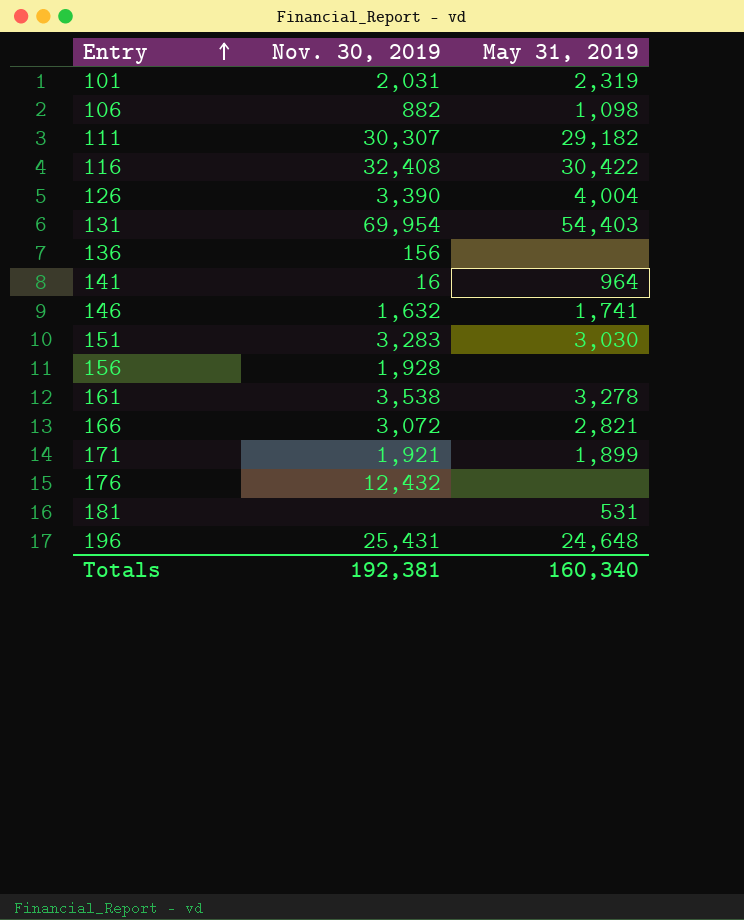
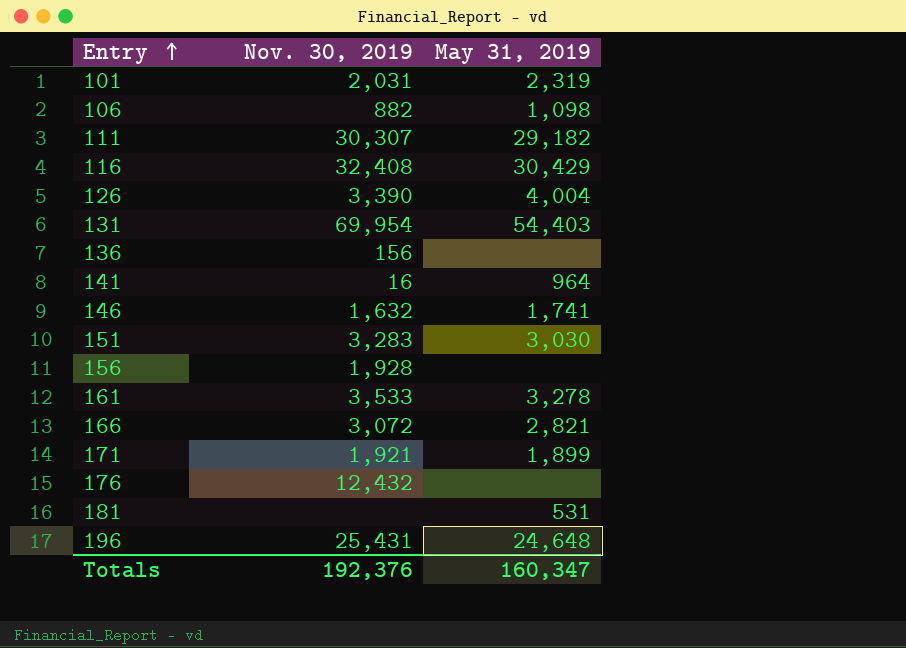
116 | May 31, 2019: 30,422 -> 30,429
161 | Nov. 30, 2019: 3,538 -> 3,533
Totals | Nov. 30, 2019: 192,381 -> 192,376
Totals | May 31, 2019: 160,340 -> 160,347

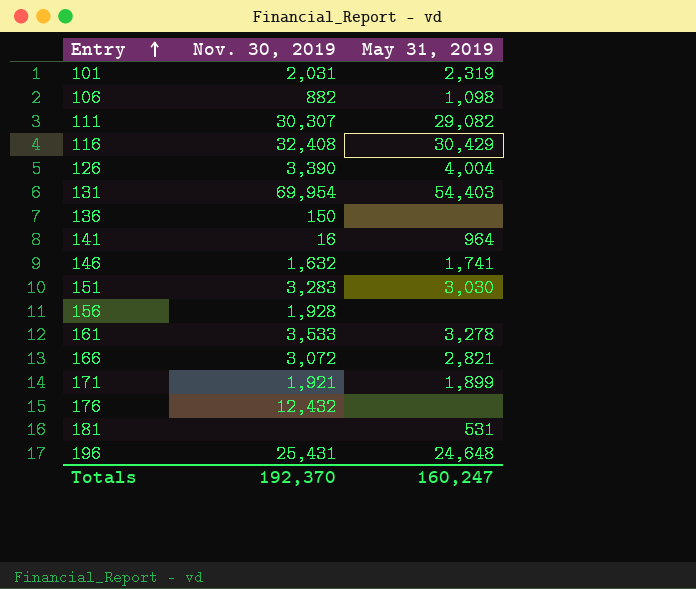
111 | May 31, 2019: 29,182 -> 29,082
136 | Nov. 30, 2019: 156 -> 150
Totals | Nov. 30, 2019: 192,376 -> 192,370
Totals | May 31, 2019: 160,347 -> 160,247

